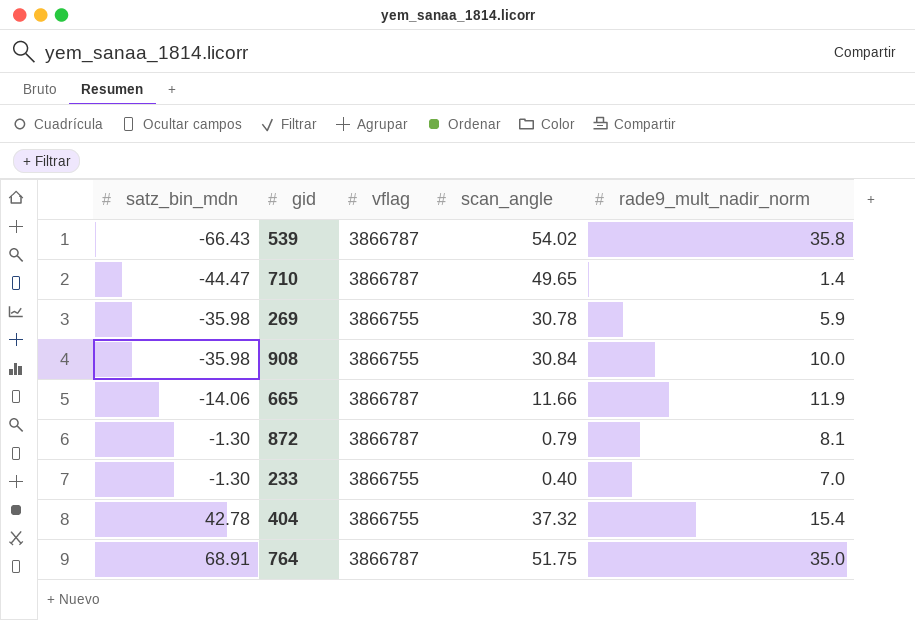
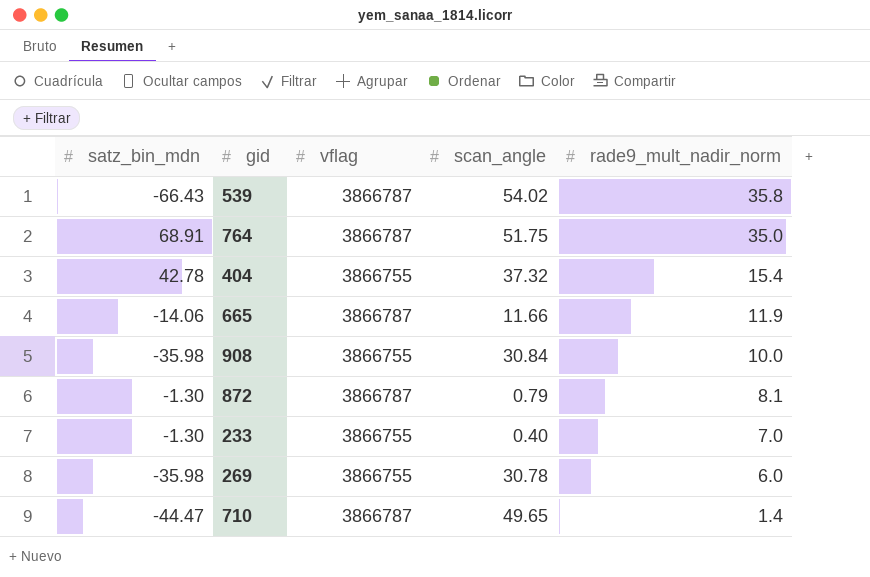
row order: satz_bin_mdn ascending -> rade9_mult_nadir_norm descending
269 | rade9_mult_nadir_norm: 5.9 -> 6.0

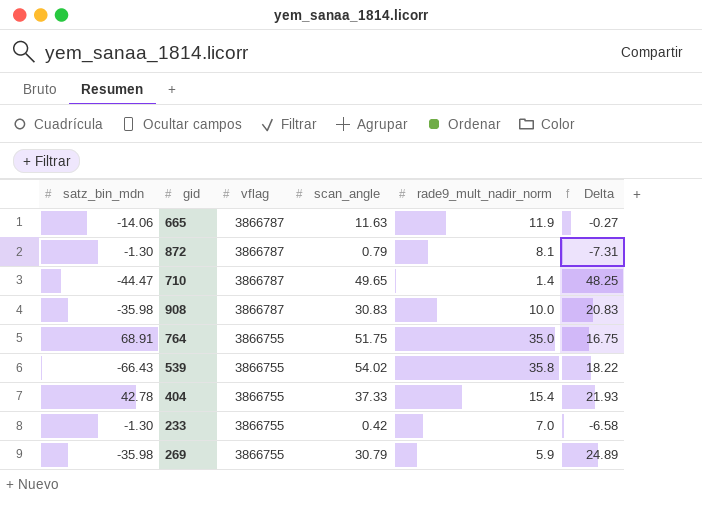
row order: rade9_mult_nadir_norm descending -> vflag descending
column Delta | formula: none -> [scan_angle] - [rade9_mult_nadir_norm]
665 | scan_angle: 11.66 -> 11.63
908 | vflag: 3866755 -> 3866787
908 | scan_angle: 30.84 -> 30.83
764 | vflag: 3866787 -> 3866755
539 | vflag: 3866787 -> 3866755
404 | scan_angle: 37.32 -> 37.33
233 | scan_angle: 0.40 -> 0.42
269 | scan_angle: 30.78 -> 30.79
269 | rade9_mult_nadir_norm: 6.0 -> 5.9

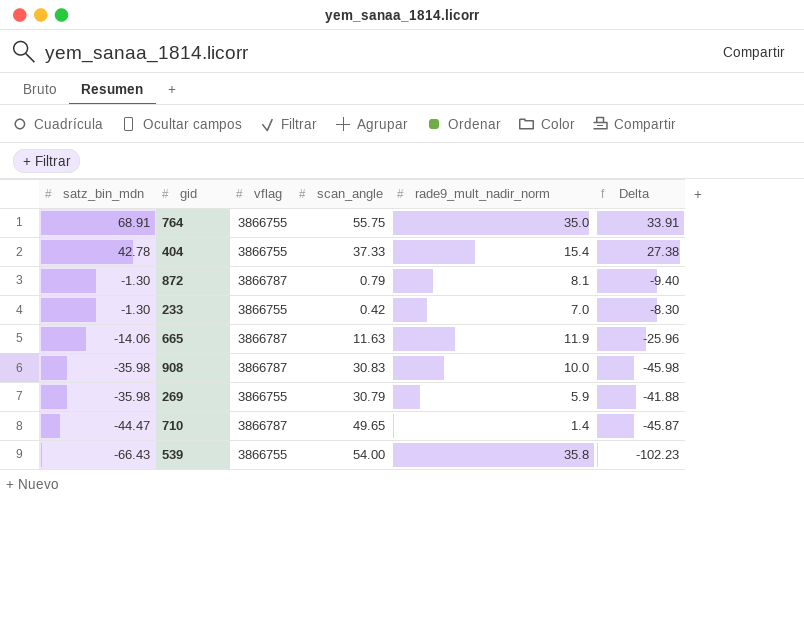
row order: vflag descending -> satz_bin_mdn descending
column Delta | formula: [scan_angle] - [rade9_mult_nadir_norm] -> [satz_bin_mdn] - [rade9_mult_nadir_norm]
764 | scan_angle: 51.75 -> 55.75
539 | scan_angle: 54.02 -> 54.00

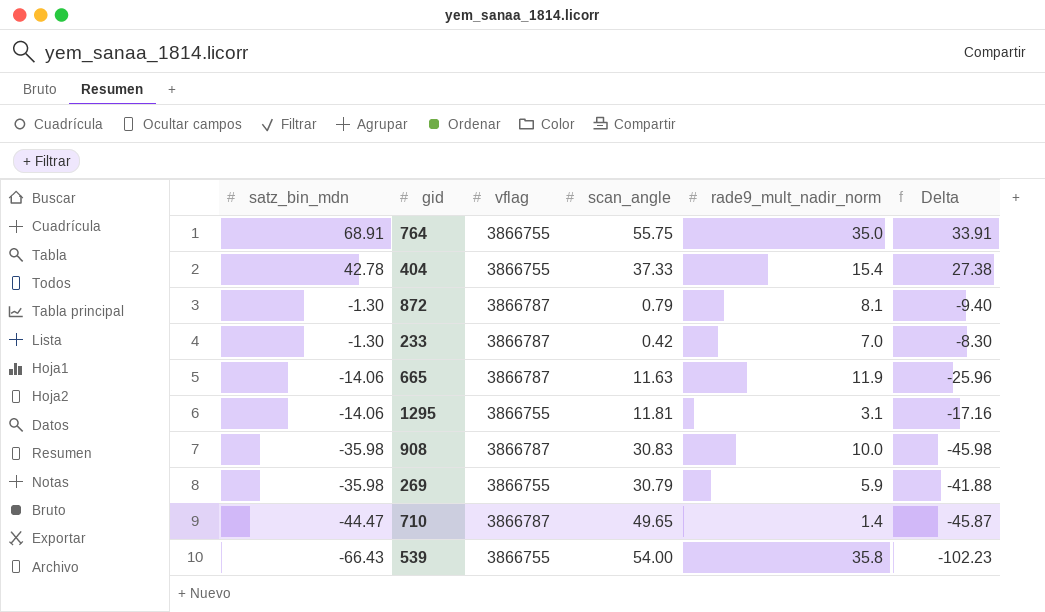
233 | vflag: 3866755 -> 3866787
row 1295: none -> -14.06 | 3866755 | 11.81 | 3.1 | -17.16

